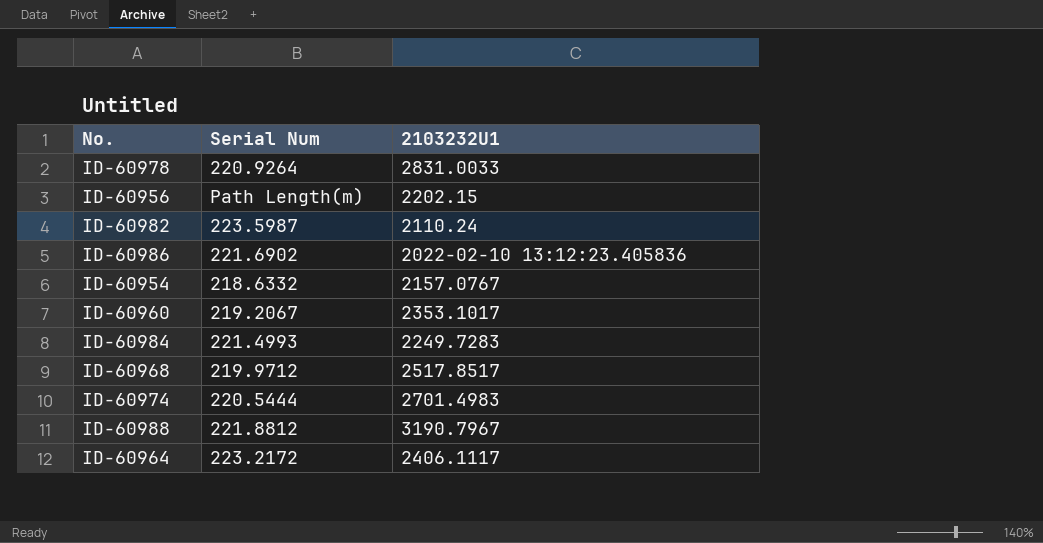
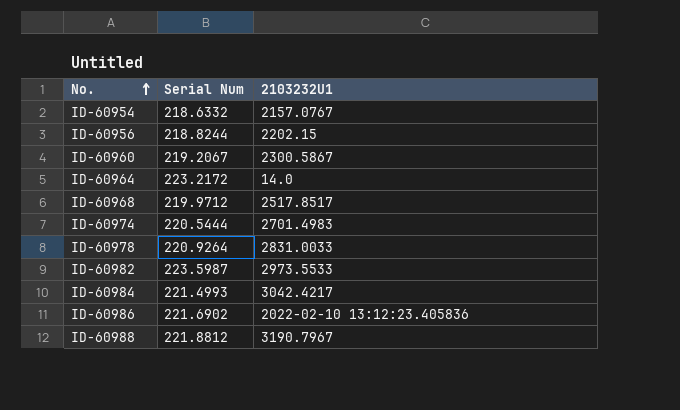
row order: none -> No. ascending
ID-60956 | Serial Num: Path Length(m) -> 218.8244
ID-60960 | 2103232U1: 2353.1017 -> 2300.5867
ID-60964 | 2103232U1: 2406.1117 -> 14.0
ID-60982 | 2103232U1: 2110.24 -> 2973.5533
ID-60984 | 2103232U1: 2249.7283 -> 3042.4217

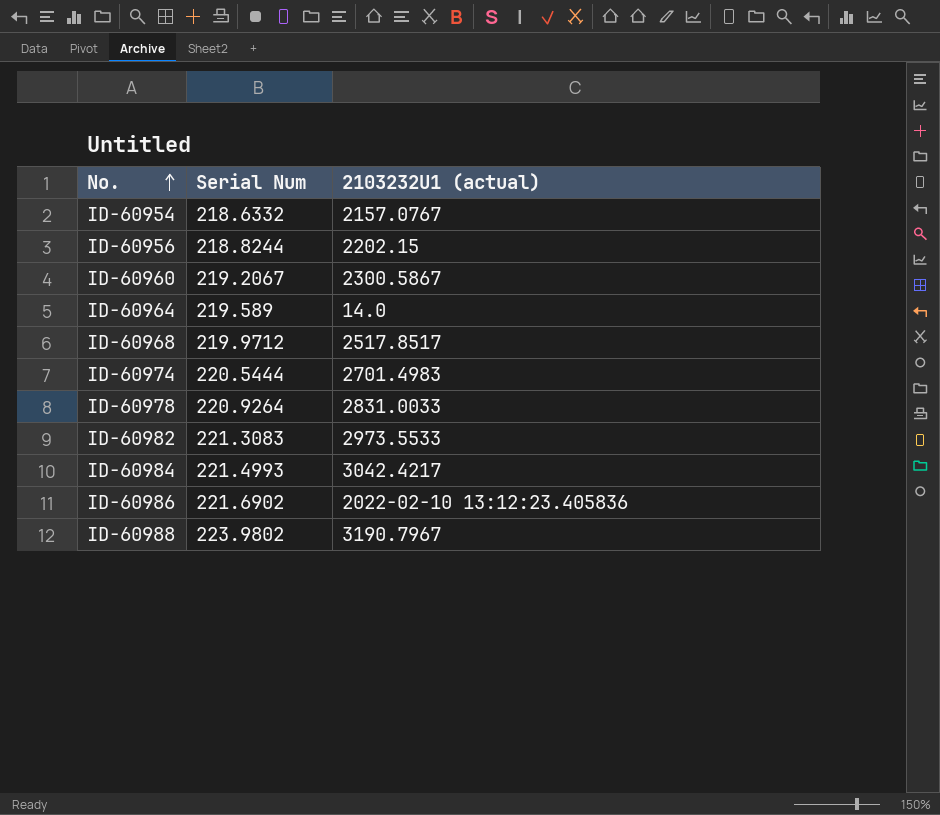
column name: 2103232U1 -> 2103232U1 (actual)
ID-60964 | Serial Num: 223.2172 -> 219.589
ID-60982 | Serial Num: 223.5987 -> 221.3083
ID-60988 | Serial Num: 221.8812 -> 223.9802

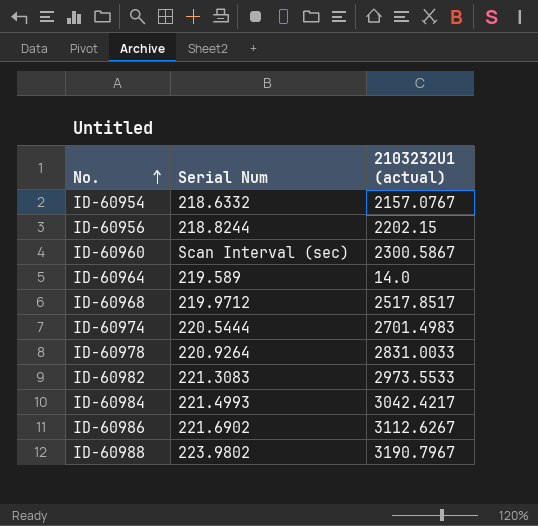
ID-60960 | Serial Num: 219.2067 -> Scan Interval (sec)
ID-60986 | 2103232U1 (actual): 2022-02-10 13:12:23.405836 -> 3112.6267

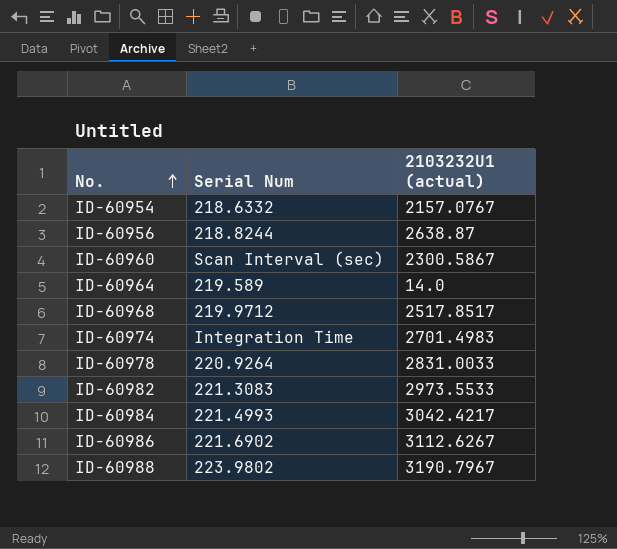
ID-60956 | 2103232U1 (actual): 2202.15 -> 2638.87
ID-60974 | Serial Num: 220.5444 -> Integration Time

